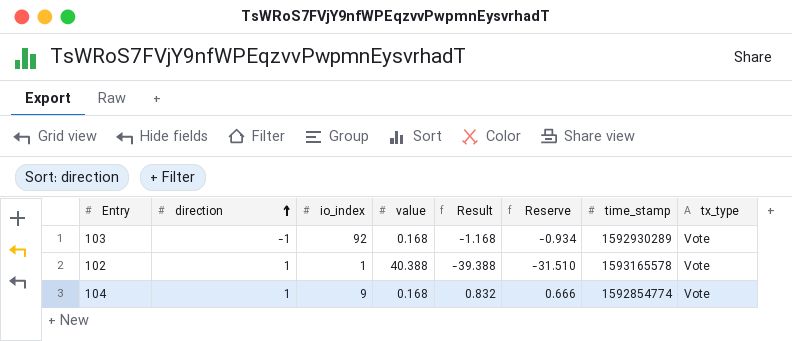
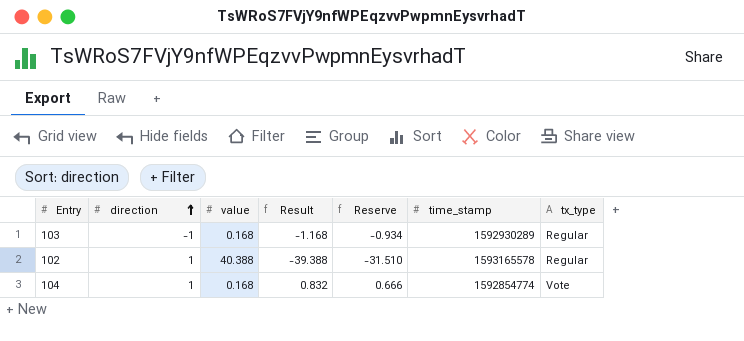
column io_index | position: 3 -> none
103 | tx_type: Vote -> Regular
102 | tx_type: Vote -> Regular

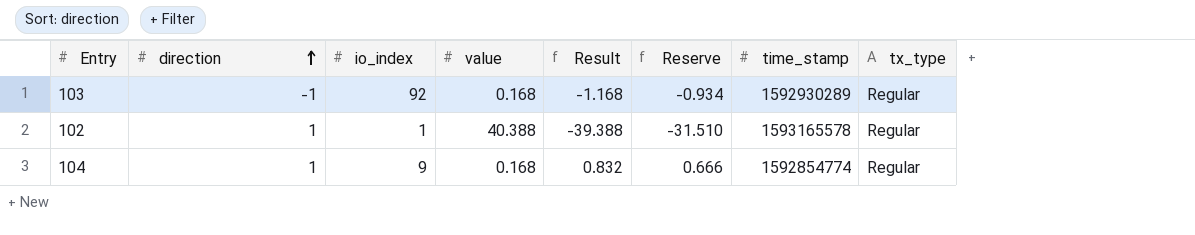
column io_index | position: none -> 3
104 | tx_type: Vote -> Regular

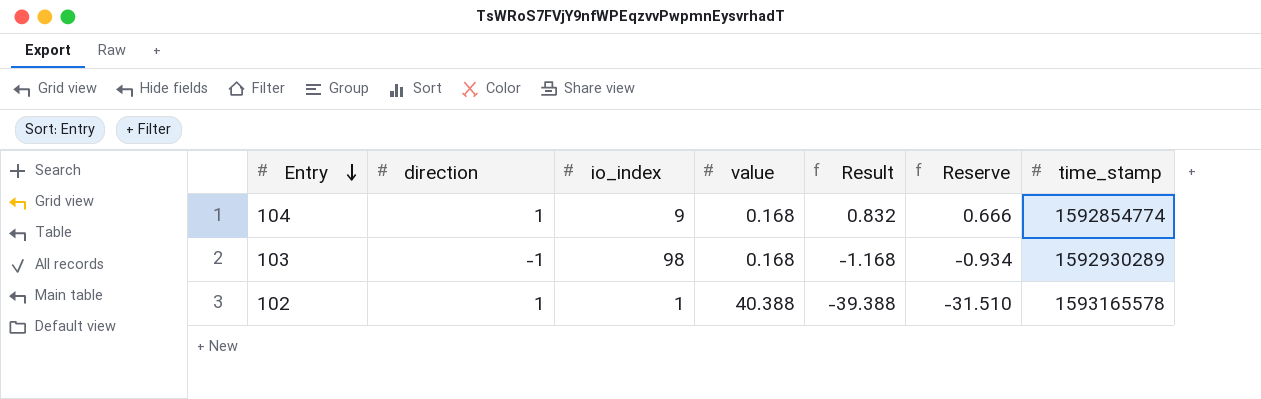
row order: direction ascending -> Entry descending
column tx_type | position: 8 -> none
103 | io_index: 92 -> 98

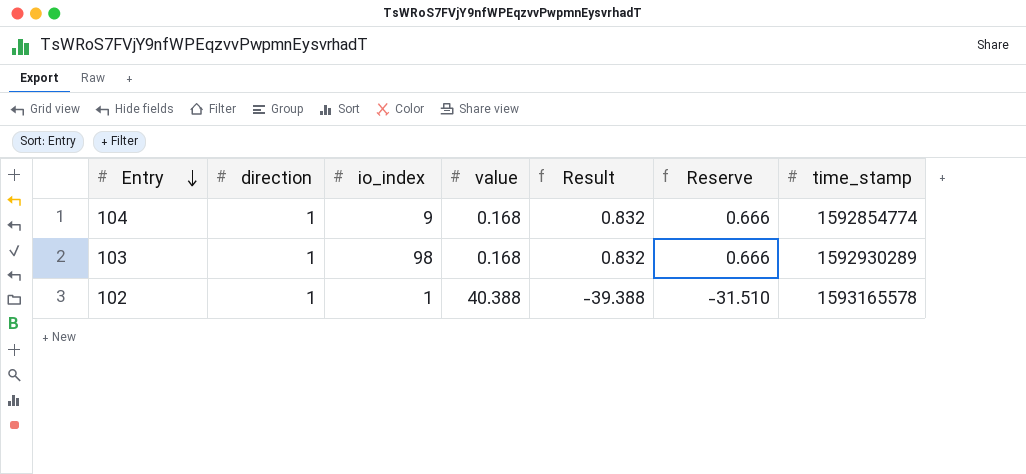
103 | direction: -1 -> 1
103 | Result: -1.168 -> 0.832
103 | Reserve: -0.934 -> 0.666

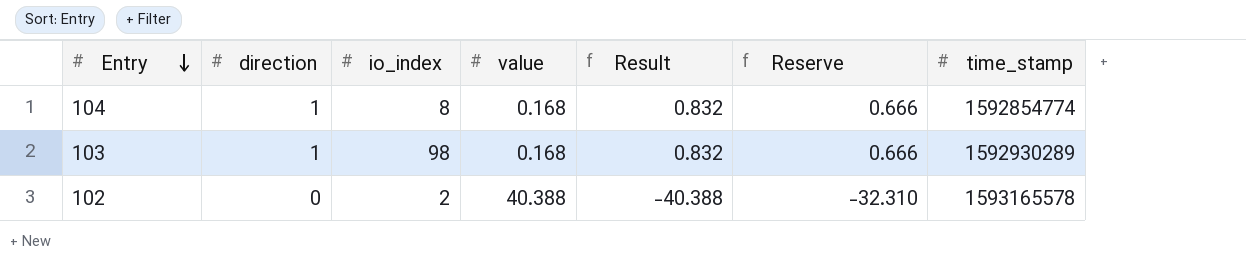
104 | io_index: 9 -> 8
102 | direction: 1 -> 0
102 | io_index: 1 -> 2
102 | Result: -39.388 -> -40.388
102 | Reserve: -31.510 -> -32.310

